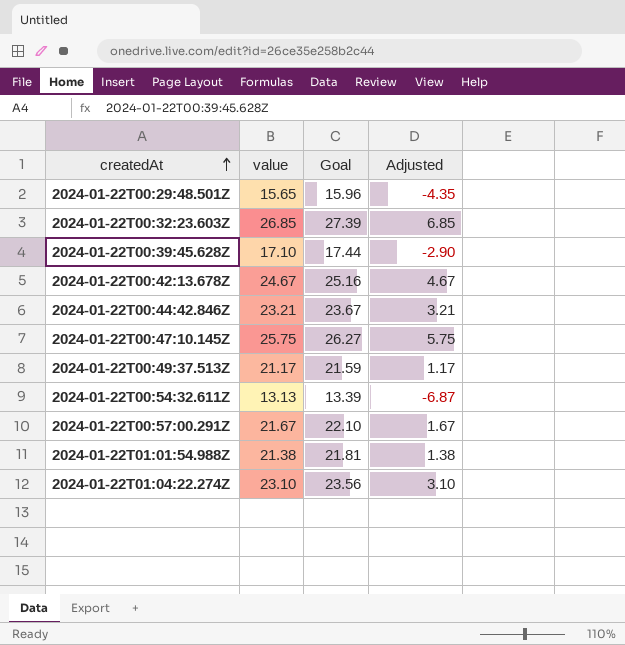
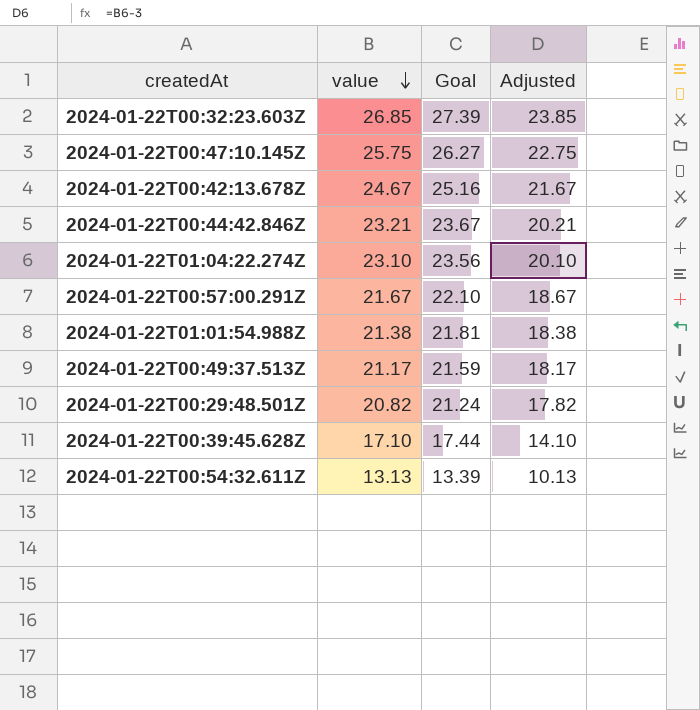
row order: createdAt ascending -> value descending
column Adjusted | formula: [value] - 20 -> [value] - 3
2024-01-22T00:29:48.501Z | value: 15.65 -> 20.82
2024-01-22T00:29:48.501Z | Goal: 15.96 -> 21.24

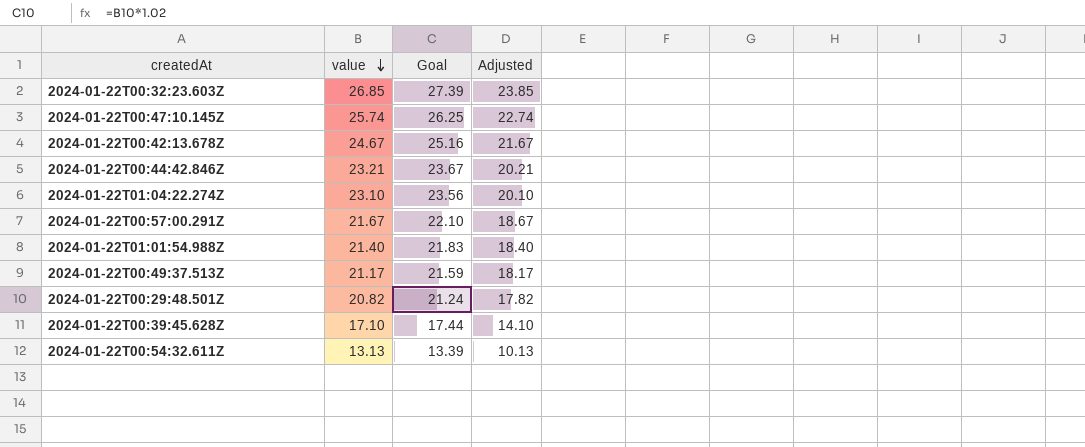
2024-01-22T00:47:10.145Z | value: 25.75 -> 25.74
2024-01-22T00:47:10.145Z | Goal: 26.27 -> 26.25
2024-01-22T00:47:10.145Z | Adjusted: 22.75 -> 22.74
2024-01-22T01:01:54.988Z | value: 21.38 -> 21.40
2024-01-22T01:01:54.988Z | Goal: 21.81 -> 21.83
2024-01-22T01:01:54.988Z | Adjusted: 18.38 -> 18.40

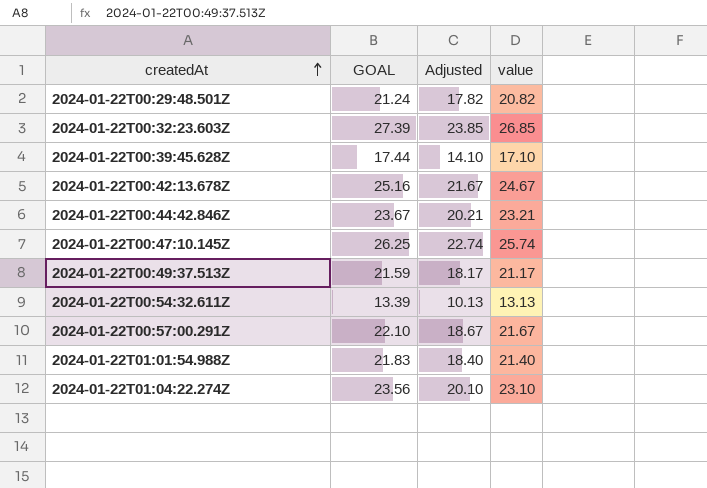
row order: value descending -> createdAt ascending
column name: Goal -> GOAL
column value | position: 2 -> 4

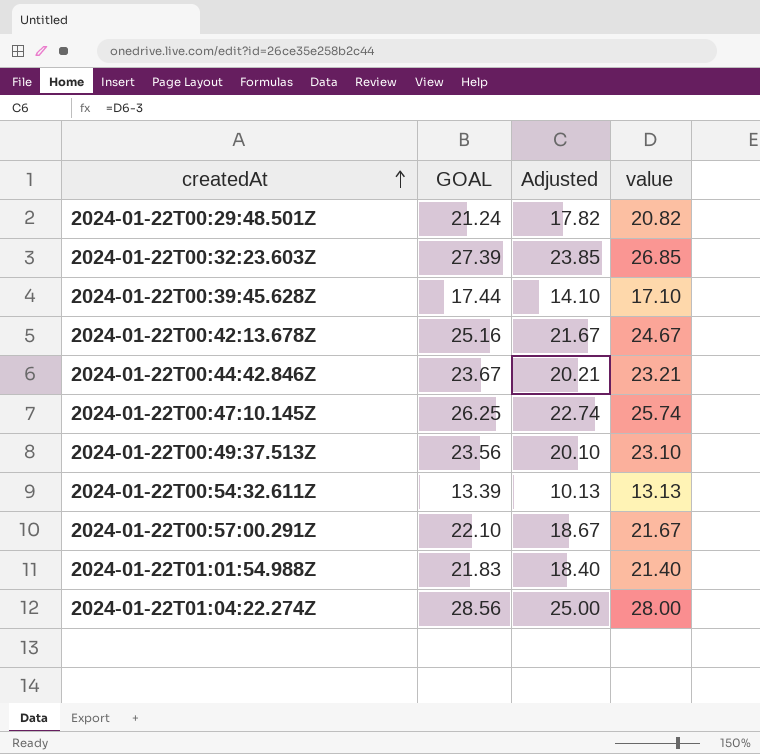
2024-01-22T00:49:37.513Z | GOAL: 21.59 -> 23.56
2024-01-22T00:49:37.513Z | Adjusted: 18.17 -> 20.10
2024-01-22T00:49:37.513Z | value: 21.17 -> 23.10
2024-01-22T01:04:22.274Z | GOAL: 23.56 -> 28.56
2024-01-22T01:04:22.274Z | Adjusted: 20.10 -> 25.00
2024-01-22T01:04:22.274Z | value: 23.10 -> 28.00

